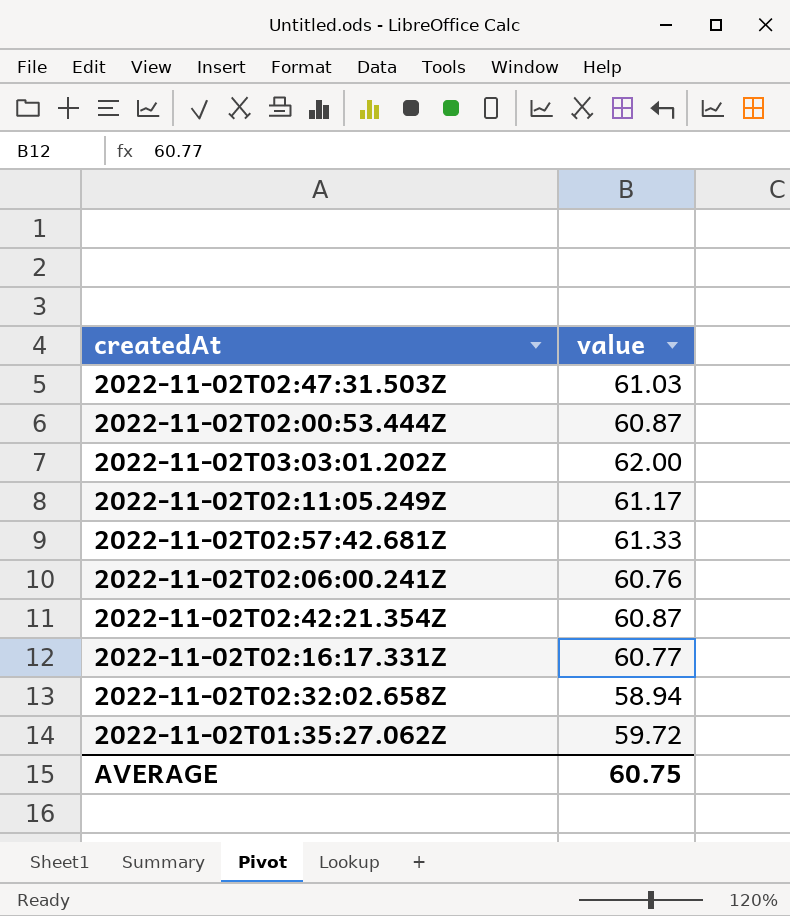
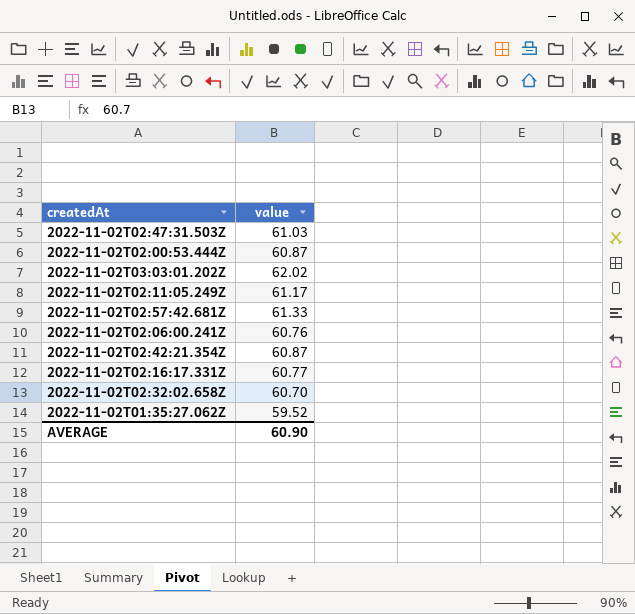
2022-11-02T03:03:01.202Z | value: 62.00 -> 62.02
2022-11-02T02:32:02.658Z | value: 58.94 -> 60.70
2022-11-02T01:35:27.062Z | value: 59.72 -> 59.52
AVERAGE | value: 60.75 -> 60.90

